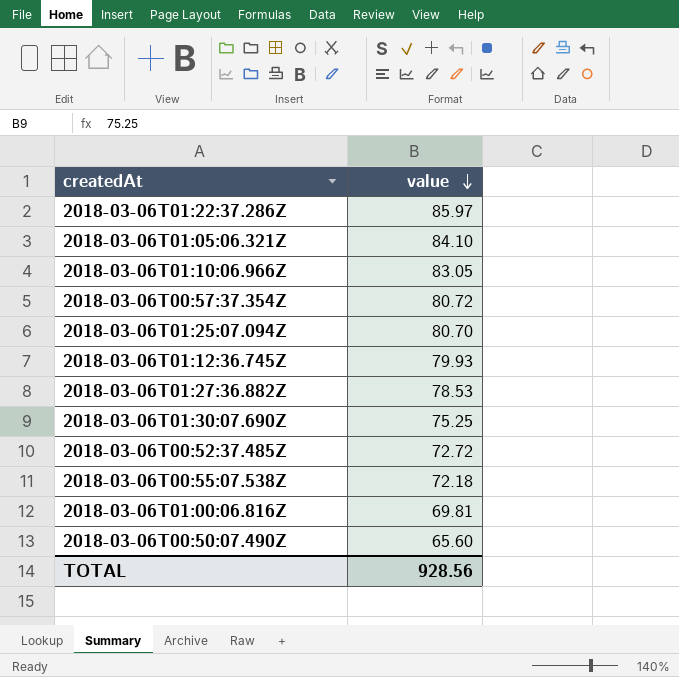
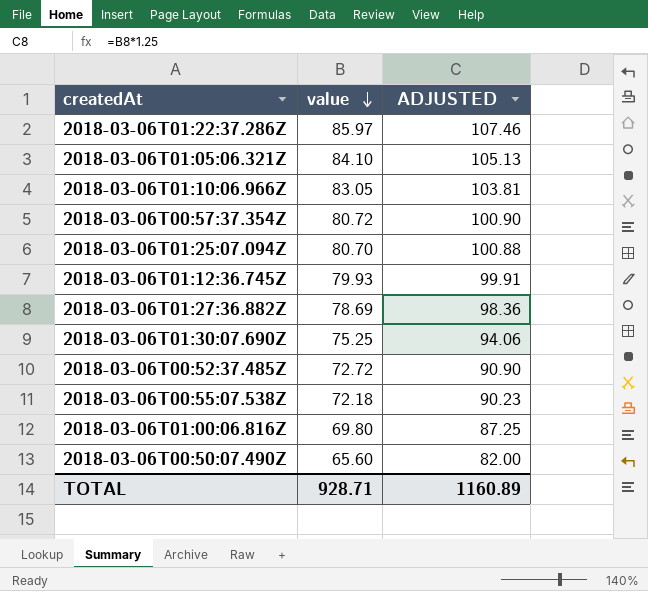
column ADJUSTED | formula: none -> [value] * 1.25
2018-03-06T01:27:36.882Z | value: 78.53 -> 78.69
2018-03-06T01:00:06.816Z | value: 69.81 -> 69.80
TOTAL | value: 928.56 -> 928.71

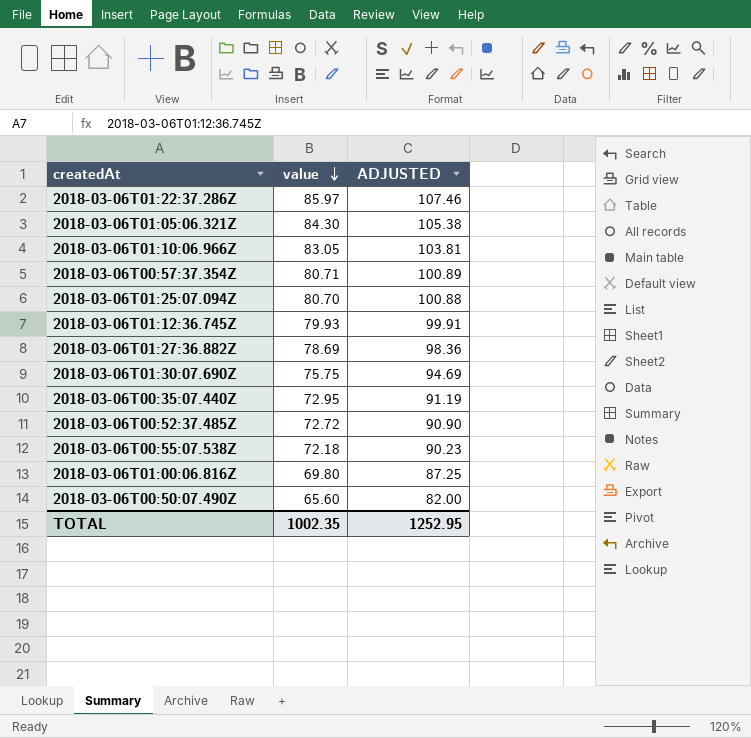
2018-03-06T01:05:06.321Z | value: 84.10 -> 84.30
2018-03-06T01:05:06.321Z | ADJUSTED: 105.13 -> 105.38
2018-03-06T00:57:37.354Z | value: 80.72 -> 80.71
2018-03-06T00:57:37.354Z | ADJUSTED: 100.90 -> 100.89
2018-03-06T01:30:07.690Z | value: 75.25 -> 75.75
2018-03-06T01:30:07.690Z | ADJUSTED: 94.06 -> 94.69
row 2018-03-06T00:35:07.440Z: none -> 72.95 | 91.19
TOTAL | value: 928.71 -> 1002.35
TOTAL | ADJUSTED: 1160.89 -> 1252.95

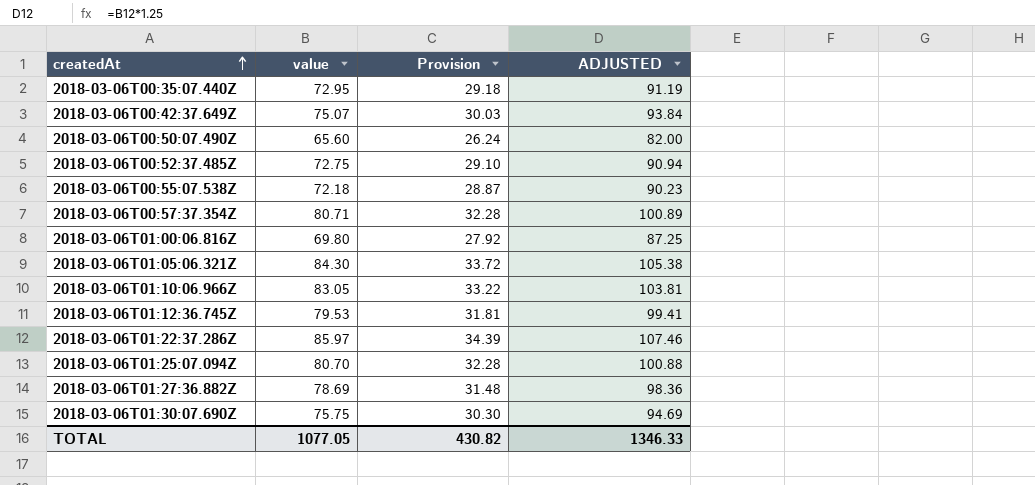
row order: value descending -> createdAt ascending
column Provision | formula: none -> [value] * 0.4
row 2018-03-06T00:42:37.649Z: none -> 75.07 | 30.03 | 93.84
2018-03-06T00:52:37.485Z | value: 72.72 -> 72.75
2018-03-06T00:52:37.485Z | ADJUSTED: 90.90 -> 90.94
2018-03-06T01:12:36.745Z | value: 79.93 -> 79.53
2018-03-06T01:12:36.745Z | ADJUSTED: 99.91 -> 99.41
TOTAL | value: 1002.35 -> 1077.05
TOTAL | ADJUSTED: 1252.95 -> 1346.33

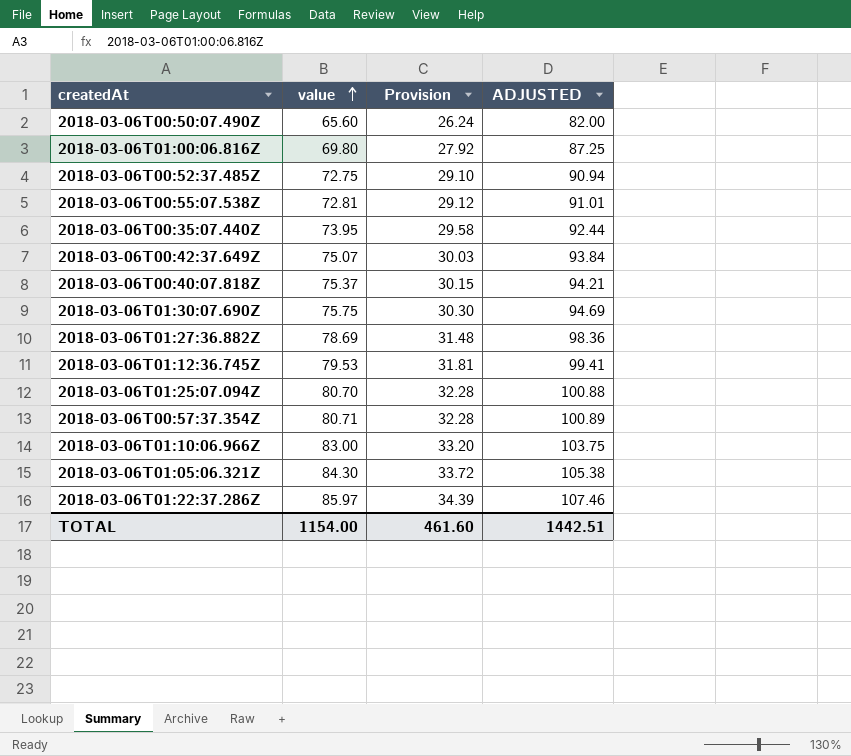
row order: createdAt ascending -> value ascending
2018-03-06T00:55:07.538Z | value: 72.18 -> 72.81
2018-03-06T00:55:07.538Z | Provision: 28.87 -> 29.12
2018-03-06T00:55:07.538Z | ADJUSTED: 90.23 -> 91.01
2018-03-06T00:35:07.440Z | value: 72.95 -> 73.95
2018-03-06T00:35:07.440Z | Provision: 29.18 -> 29.58
2018-03-06T00:35:07.440Z | ADJUSTED: 91.19 -> 92.44
row 2018-03-06T00:40:07.818Z: none -> 75.37 | 30.15 | 94.21
2018-03-06T01:10:06.966Z | value: 83.05 -> 83.00
2018-03-06T01:10:06.966Z | Provision: 33.22 -> 33.20
2018-03-06T01:10:06.966Z | ADJUSTED: 103.81 -> 103.75
TOTAL | value: 1077.05 -> 1154.00
TOTAL | Provision: 430.82 -> 461.60
TOTAL | ADJUSTED: 1346.33 -> 1442.51

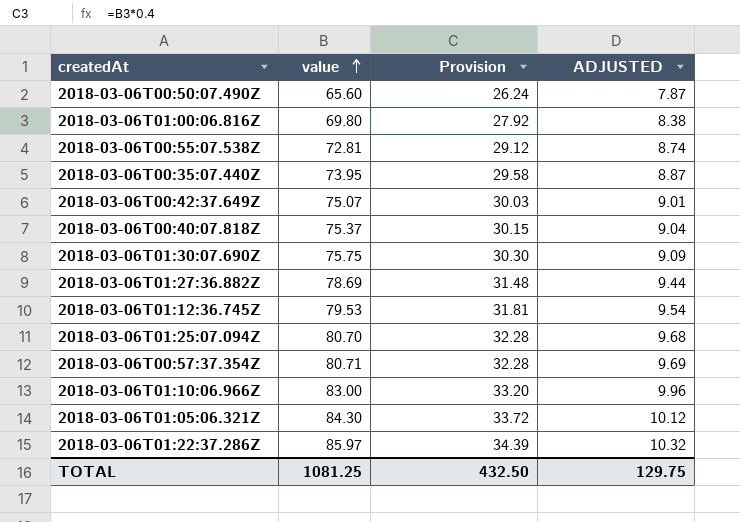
column ADJUSTED | formula: [value] * 1.25 -> [value] * 0.12
row 2018-03-06T00:52:37.485Z: 72.75 | 29.10 | 90.94 -> none
TOTAL | value: 1154.00 -> 1081.25
TOTAL | Provision: 461.60 -> 432.50
TOTAL | ADJUSTED: 1442.51 -> 129.75

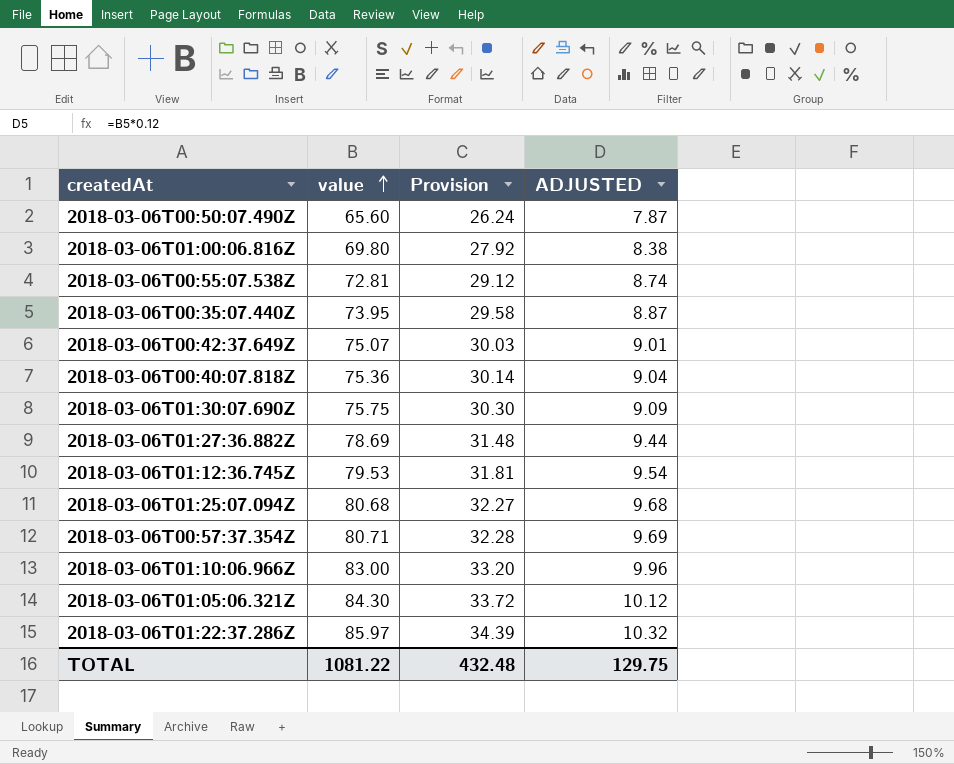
2018-03-06T00:40:07.818Z | value: 75.37 -> 75.36
2018-03-06T00:40:07.818Z | Provision: 30.15 -> 30.14
2018-03-06T01:25:07.094Z | value: 80.70 -> 80.68
2018-03-06T01:25:07.094Z | Provision: 32.28 -> 32.27
TOTAL | value: 1081.25 -> 1081.22
TOTAL | Provision: 432.50 -> 432.48

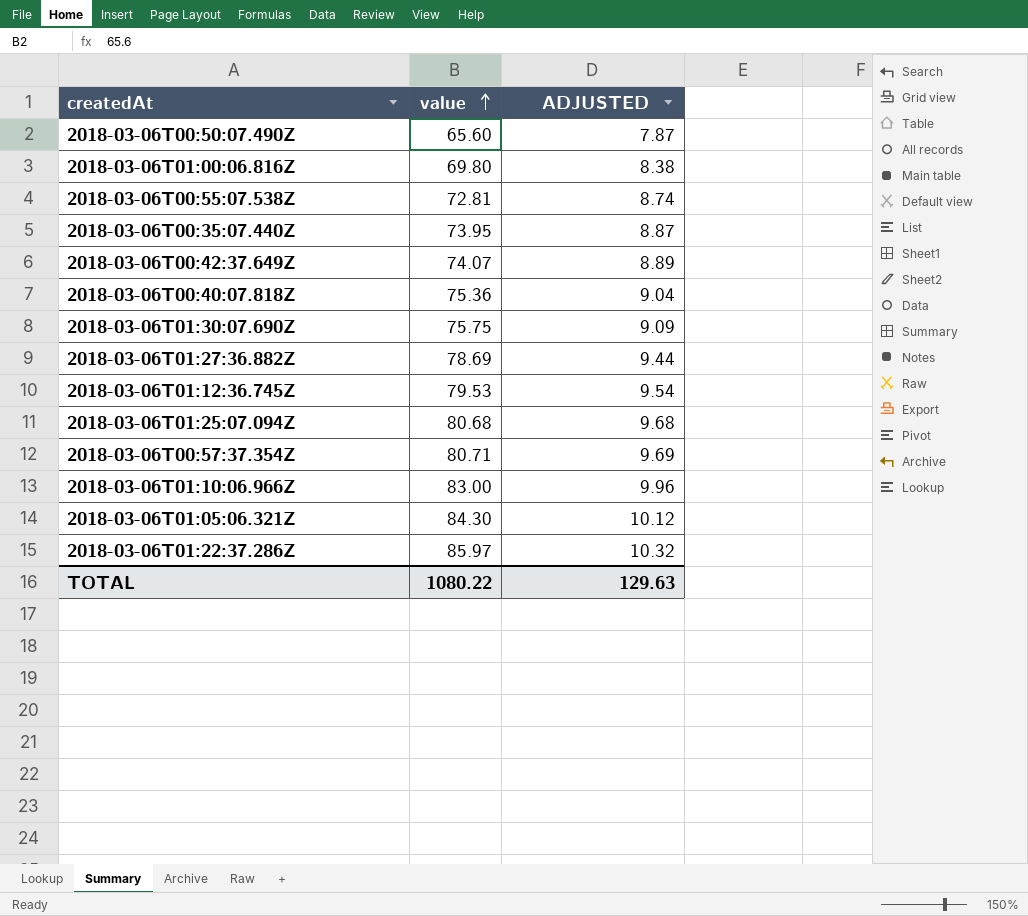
column Provision | formula: [value] * 0.4 -> none
2018-03-06T00:42:37.649Z | value: 75.07 -> 74.07
2018-03-06T00:42:37.649Z | ADJUSTED: 9.01 -> 8.89
TOTAL | value: 1081.22 -> 1080.22
TOTAL | ADJUSTED: 129.75 -> 129.63

